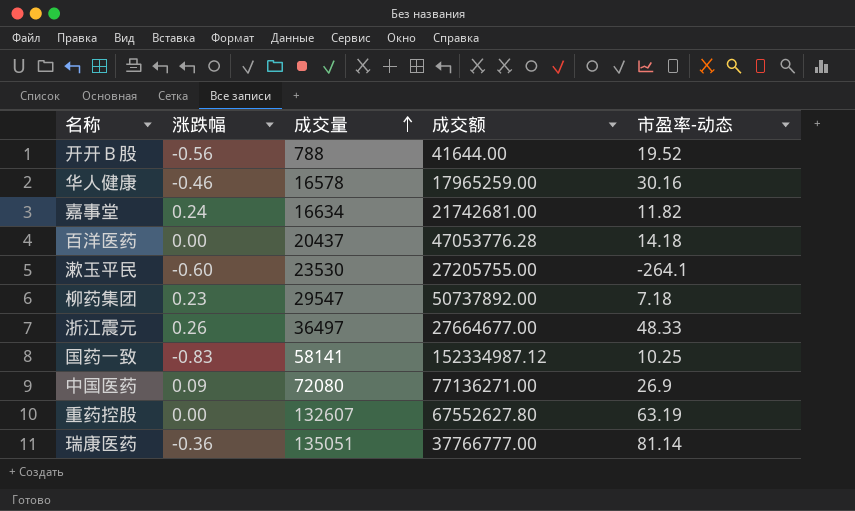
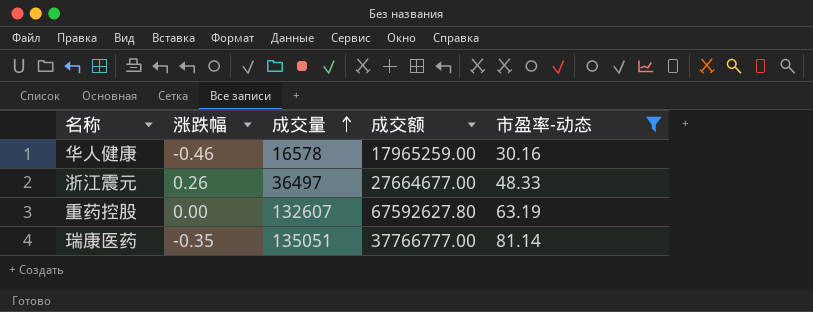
filter: none -> 市盈率-动态 >= 30.16
重药控股 | 成交额: 67552627.80 -> 67592627.80
瑞康医药 | 涨跌幅: -0.36 -> -0.35

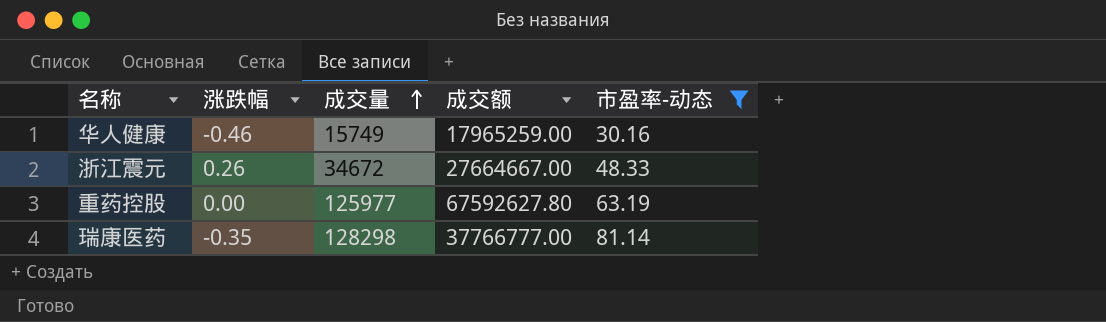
华人健康 | 成交量: 16578 -> 15749
浙江震元 | 成交量: 36497 -> 34672
浙江震元 | 成交额: 27664677.00 -> 27664667.00
重药控股 | 成交量: 132607 -> 125977
瑞康医药 | 成交量: 135051 -> 128298

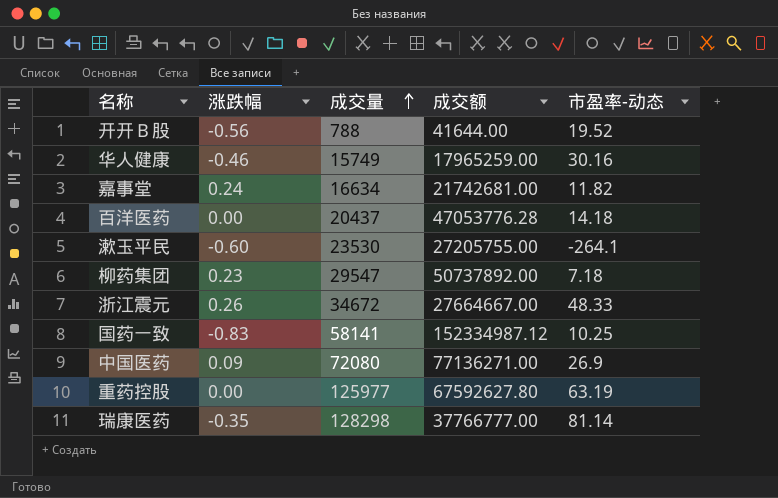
filter: 市盈率-动态 >= 30.16 -> none

